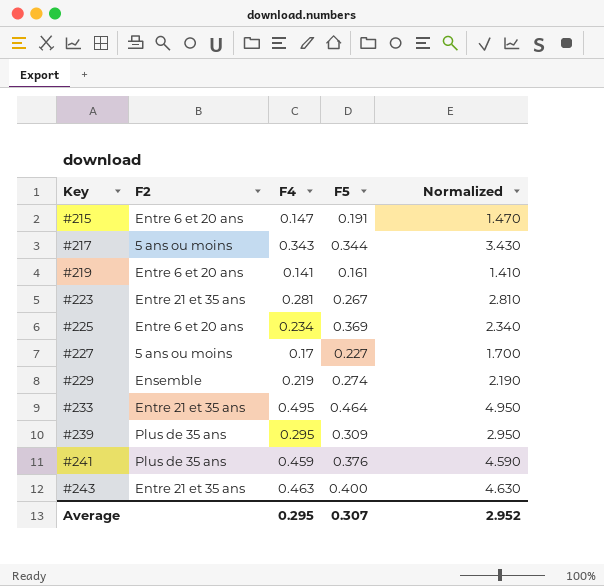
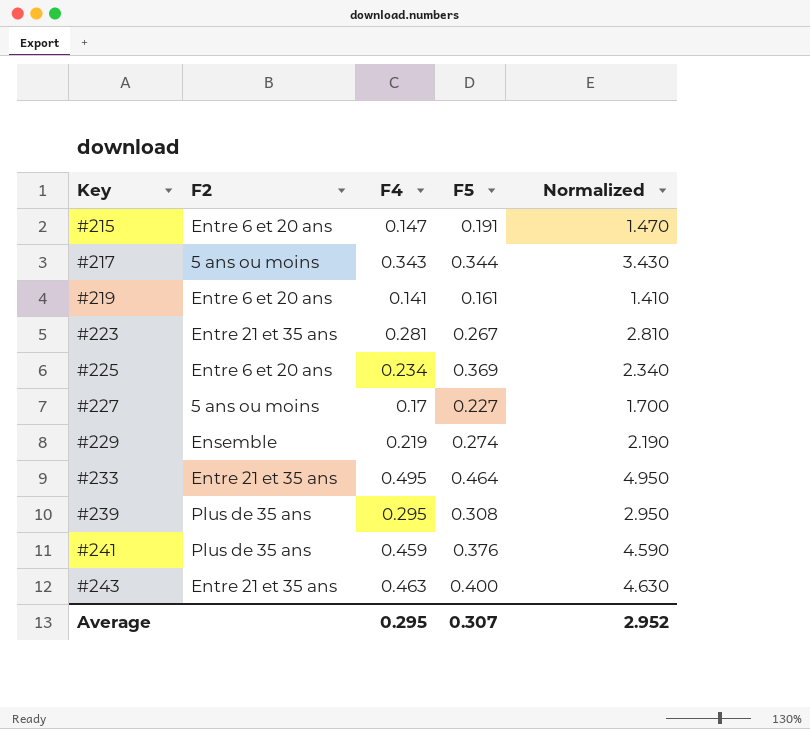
#239 | F5: 0.309 -> 0.308

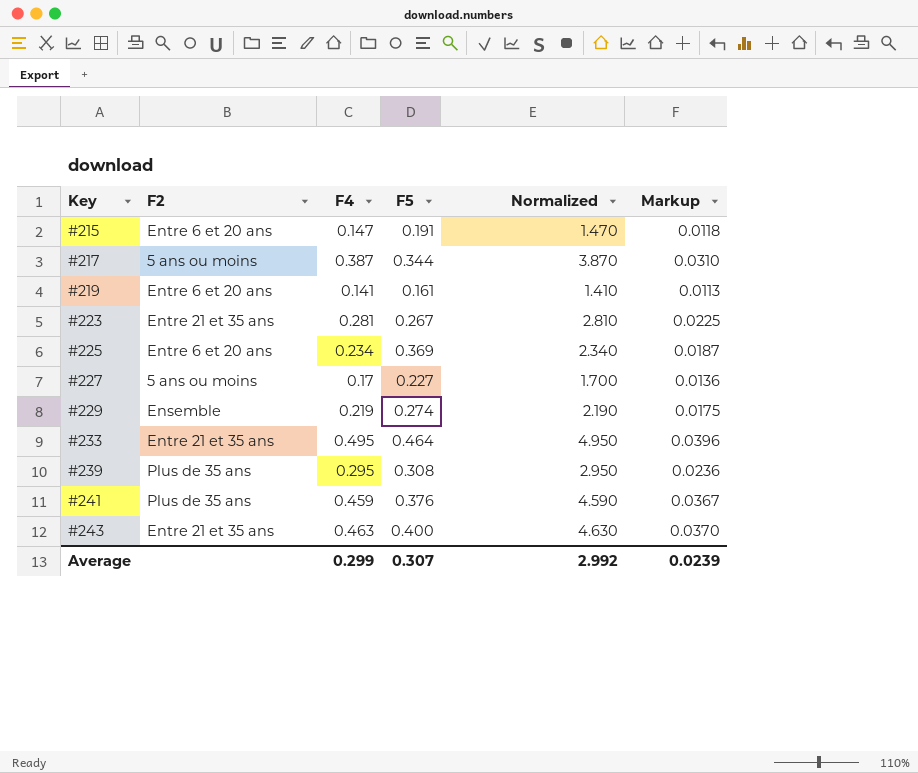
column Markup | formula: none -> [F4] * 0.08
#217 | F4: 0.343 -> 0.387
#217 | Normalized: 3.430 -> 3.870
Average | F4: 0.295 -> 0.299
Average | Normalized: 2.952 -> 2.992

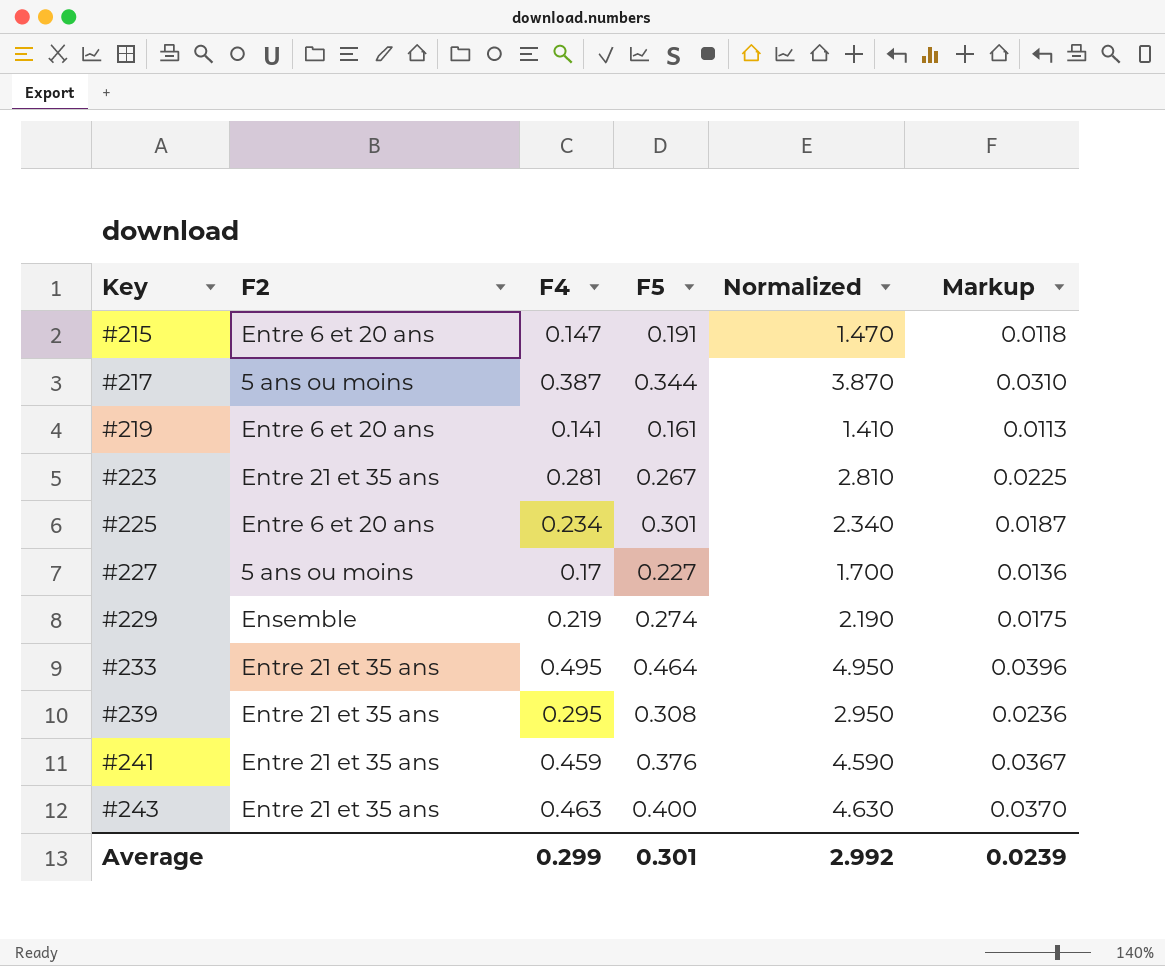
#225 | F5: 0.369 -> 0.301
#239 | F2: Plus de 35 ans -> Entre 21 et 35 ans
#241 | F2: Plus de 35 ans -> Entre 21 et 35 ans
Average | F5: 0.307 -> 0.301

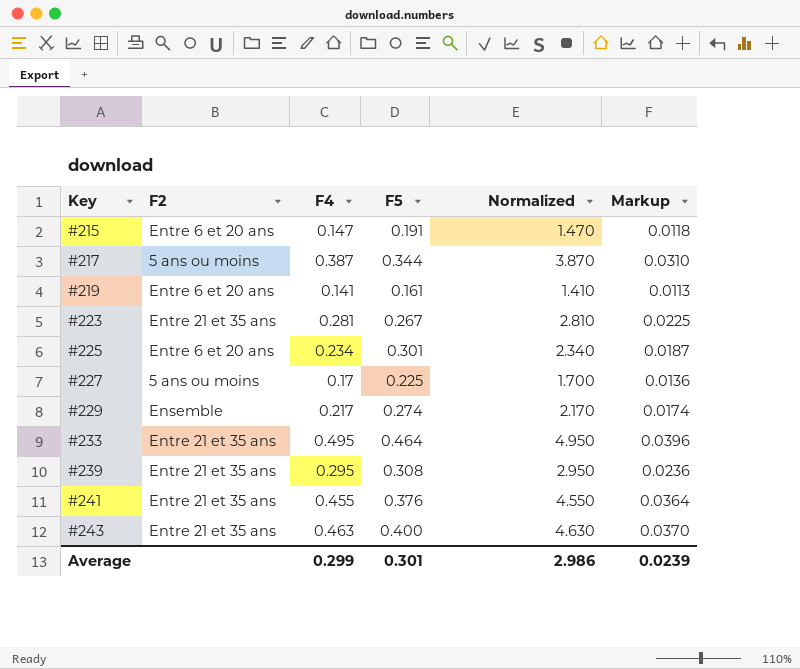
#227 | F5: 0.227 -> 0.225
#229 | F4: 0.219 -> 0.217
#229 | Normalized: 2.190 -> 2.170
#229 | Markup: 0.0175 -> 0.0174
#241 | F4: 0.459 -> 0.455
#241 | Normalized: 4.590 -> 4.550
#241 | Markup: 0.0367 -> 0.0364
Average | Normalized: 2.992 -> 2.986

